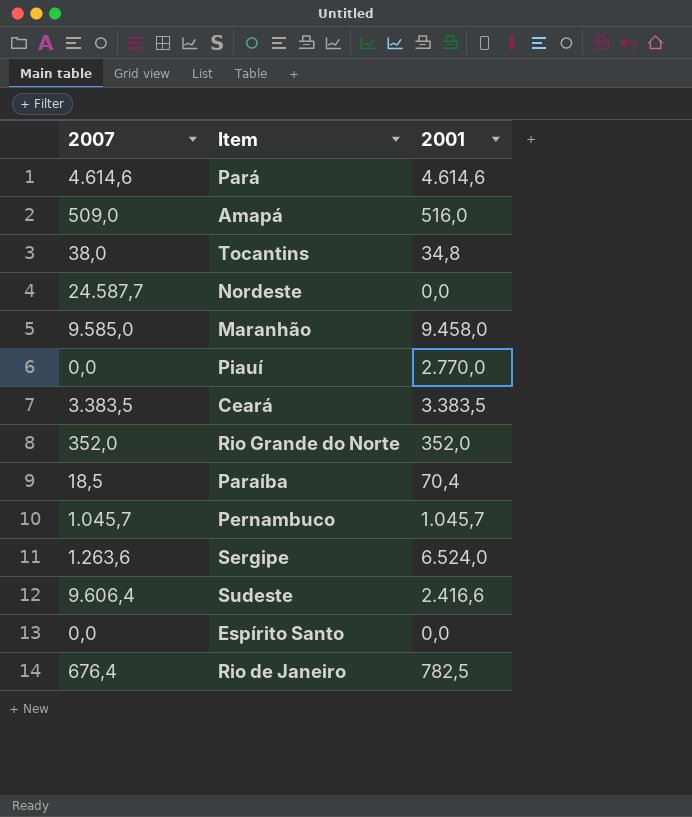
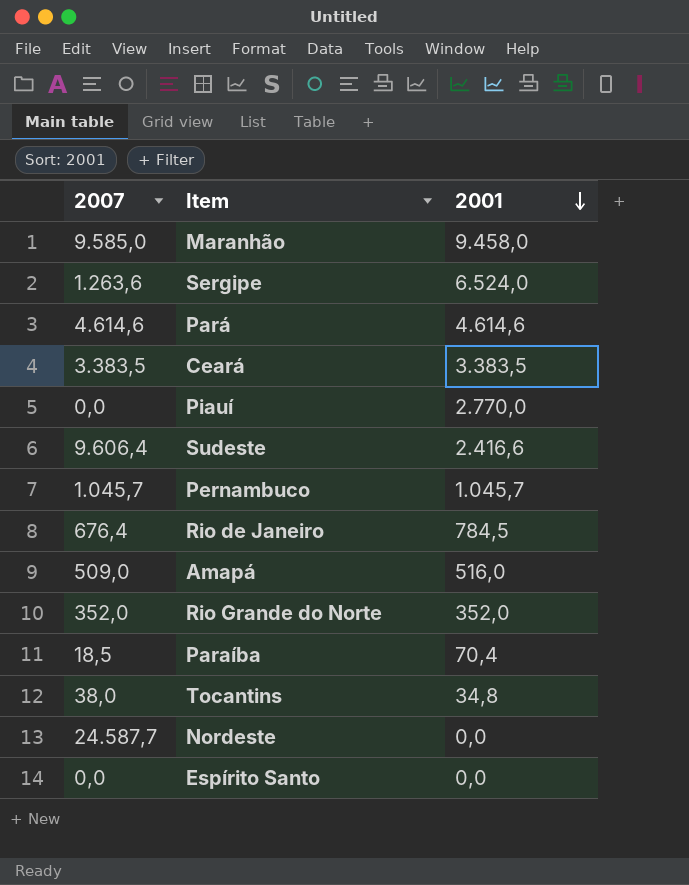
row order: none -> 2001 descending
Rio de Janeiro | 2001: 782,5 -> 784,5

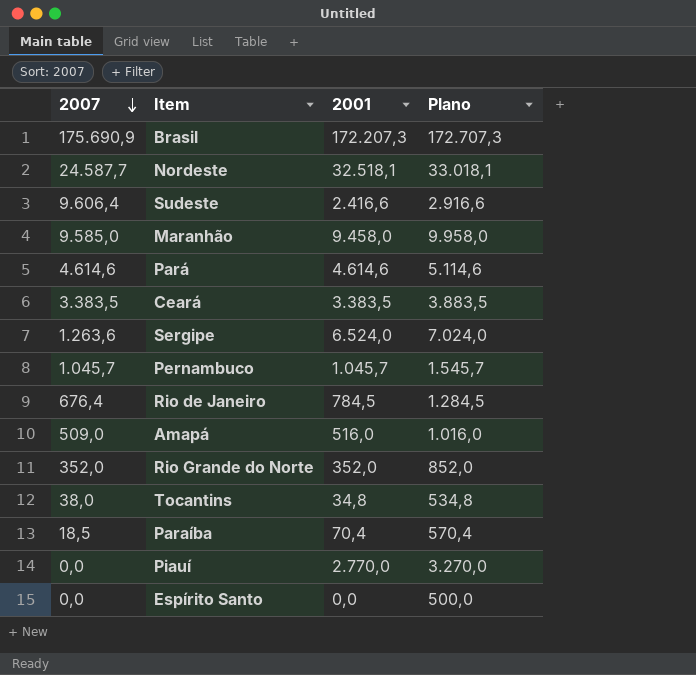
row order: 2001 descending -> 2007 descending
column Plano | formula: none -> [2001] + 500
row Brasil: none -> 175.690,9 | 172.207,3 | 172.707,3
Nordeste | 2001: 0,0 -> 32.518,1

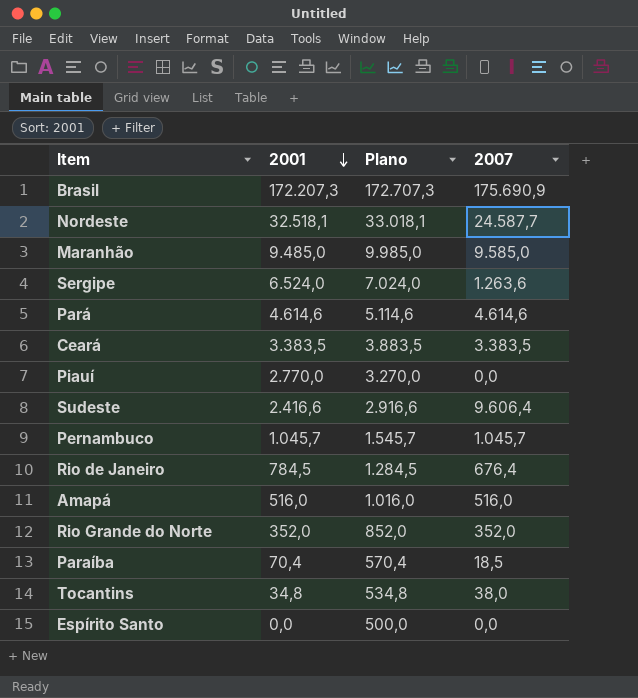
row order: 2007 descending -> 2001 descending
column 2007 | position: 1 -> 4
Maranhão | 2001: 9.458,0 -> 9.485,0
Maranhão | Plano: 9.958,0 -> 9.985,0
Amapá | 2007: 509,0 -> 516,0

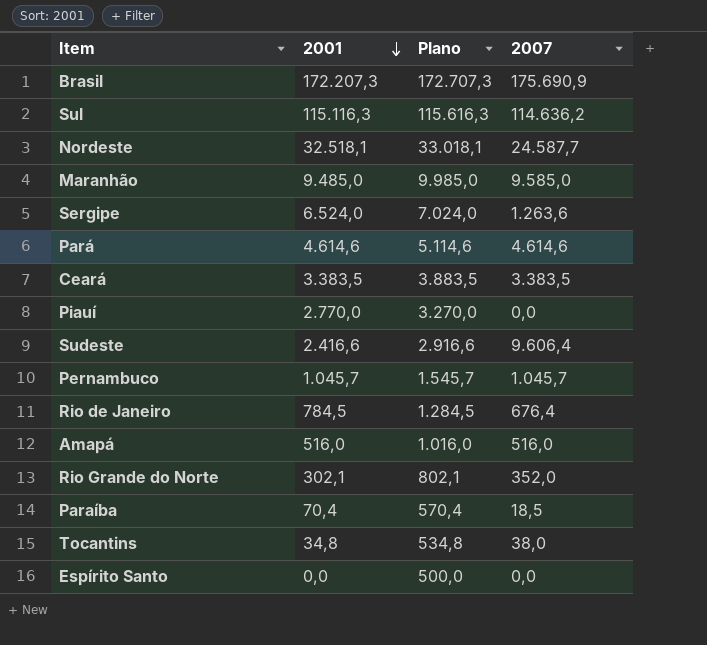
row Sul: none -> 115.116,3 | 115.616,3 | 114.636,2
Rio Grande do Norte | 2001: 352,0 -> 302,1
Rio Grande do Norte | Plano: 852,0 -> 802,1

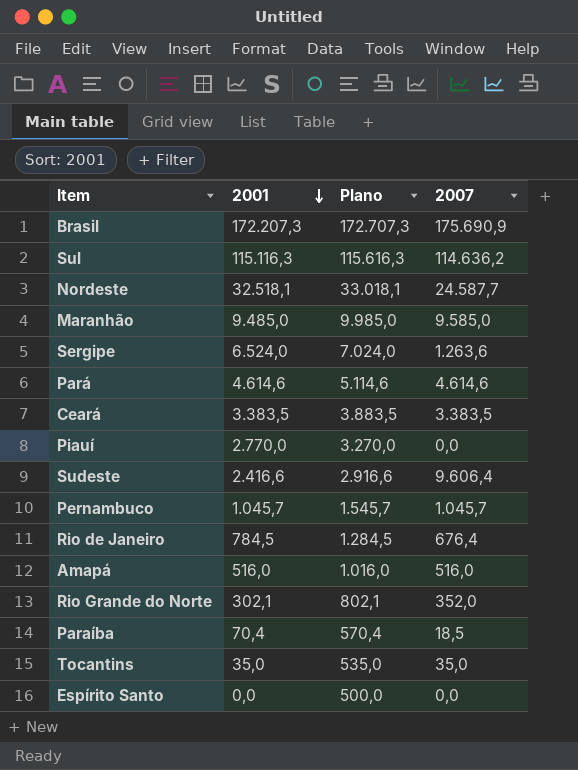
Tocantins | 2001: 34,8 -> 35,0
Tocantins | Plano: 534,8 -> 535,0
Tocantins | 2007: 38,0 -> 35,0

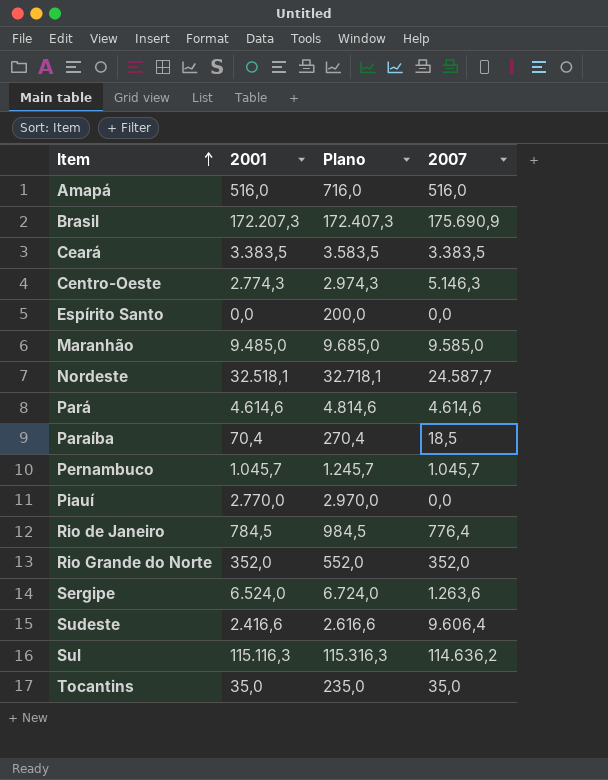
row order: 2001 descending -> Item ascending
column Plano | formula: [2001] + 500 -> [2001] + 200
row Centro-Oeste: none -> 2.774,3 | 2.974,3 | 5.146,3
Rio de Janeiro | 2007: 676,4 -> 776,4
Rio Grande do Norte | 2001: 302,1 -> 352,0

